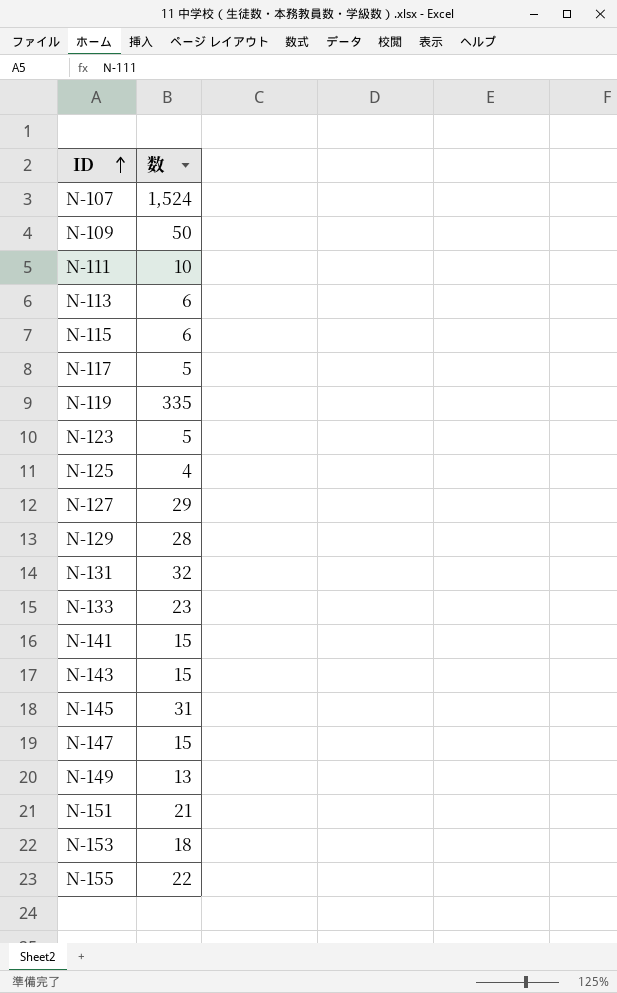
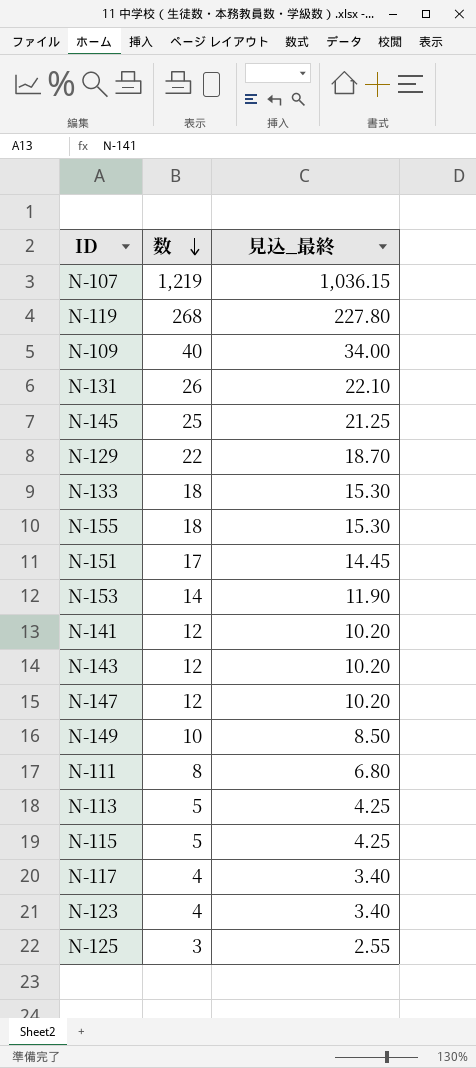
row order: ID ascending -> 数 descending
column 見込_最終 | formula: none -> [数] * 0.85
row N-127: 29 -> none
N-107 | 数: 1,524 -> 1,219
N-119 | 数: 335 -> 268
N-109 | 数: 50 -> 40
N-131 | 数: 32 -> 26
N-145 | 数: 31 -> 25
N-129 | 数: 28 -> 22
N-133 | 数: 23 -> 18
N-155 | 数: 22 -> 18
N-151 | 数: 21 -> 17
N-153 | 数: 18 -> 14
N-141 | 数: 15 -> 12
N-143 | 数: 15 -> 12
N-147 | 数: 15 -> 12
N-149 | 数: 13 -> 10
N-111 | 数: 10 -> 8
N-113 | 数: 6 -> 5
N-115 | 数: 6 -> 5
N-117 | 数: 5 -> 4
N-123 | 数: 5 -> 4
N-125 | 数: 4 -> 3

